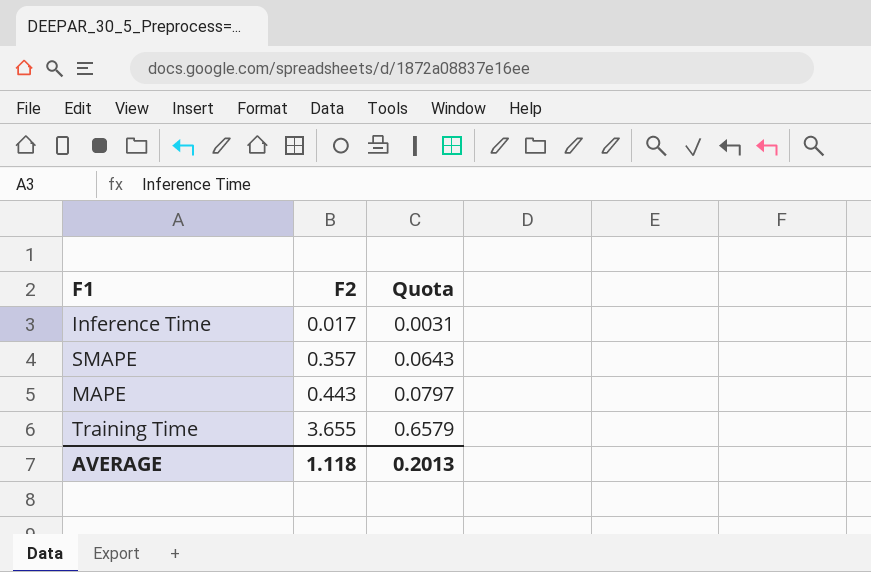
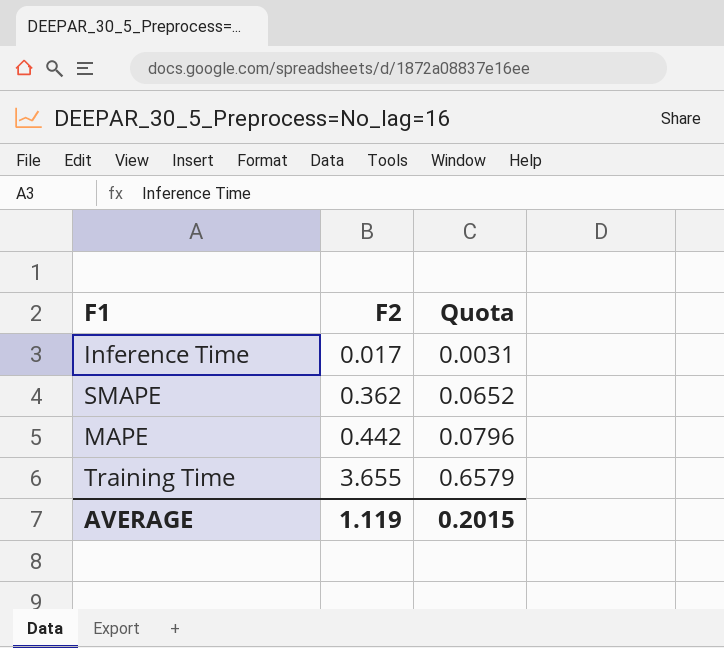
SMAPE | F2: 0.357 -> 0.362
SMAPE | Quota: 0.0643 -> 0.0652
MAPE | F2: 0.443 -> 0.442
MAPE | Quota: 0.0797 -> 0.0796
AVERAGE | F2: 1.118 -> 1.119
AVERAGE | Quota: 0.2013 -> 0.2015

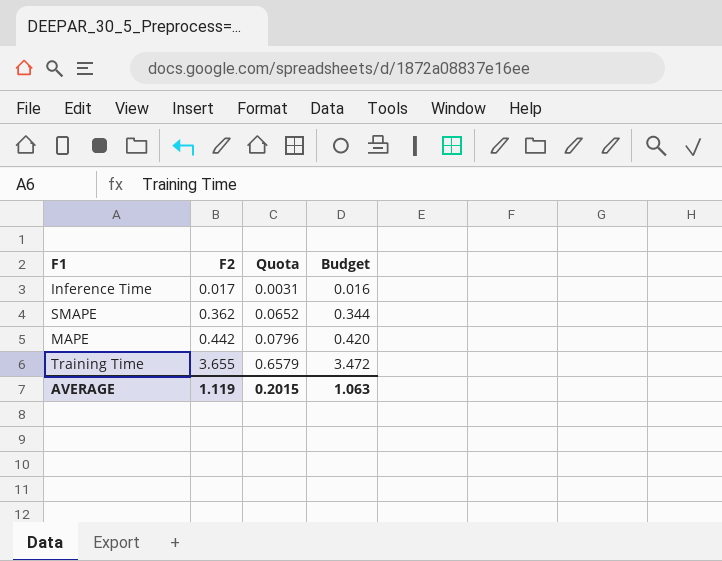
column Budget | formula: none -> [F2] * 0.95

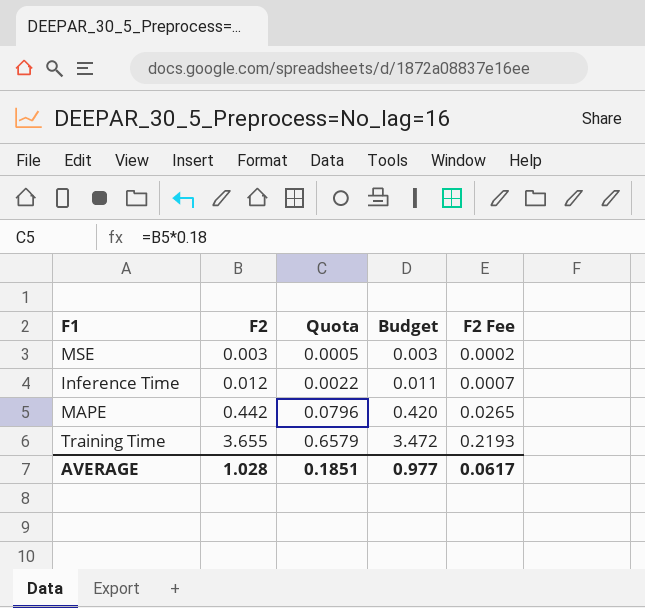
column F2 Fee | formula: none -> [F2] * 0.06
row SMAPE: 0.362 | 0.0652 | 0.344 -> none
row MSE: none -> 0.003 | 0.0005 | 0.003 | 0.0002
Inference Time | F2: 0.017 -> 0.012
Inference Time | Quota: 0.0031 -> 0.0022
Inference Time | Budget: 0.016 -> 0.011
AVERAGE | F2: 1.119 -> 1.028
AVERAGE | Quota: 0.2015 -> 0.1851
AVERAGE | Budget: 1.063 -> 0.977

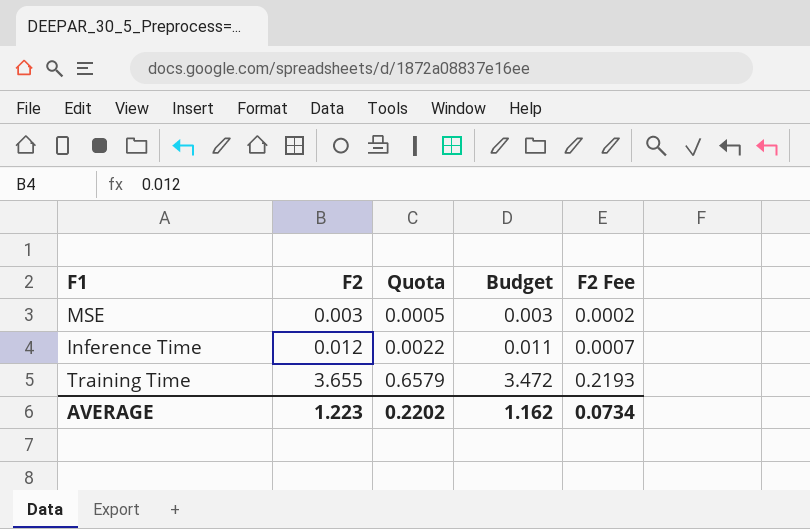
row MAPE: 0.442 | 0.0796 | 0.420 | 0.0265 -> none
AVERAGE | F2: 1.028 -> 1.223
AVERAGE | Quota: 0.1851 -> 0.2202
AVERAGE | Budget: 0.977 -> 1.162
AVERAGE | F2 Fee: 0.0617 -> 0.0734

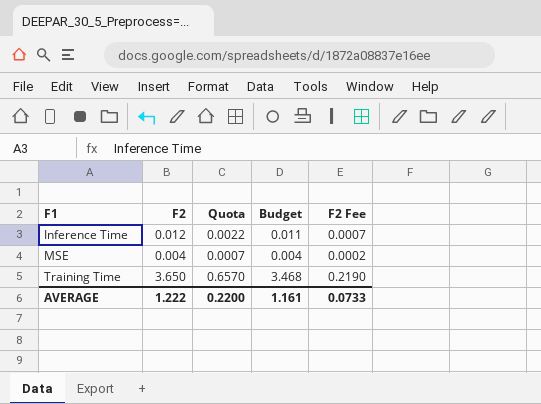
row order: F2 ascending -> F1 ascending
MSE | F2: 0.003 -> 0.004
MSE | Quota: 0.0005 -> 0.0007
MSE | Budget: 0.003 -> 0.004
Training Time | F2: 3.655 -> 3.650
Training Time | Quota: 0.6579 -> 0.6570
Training Time | Budget: 3.472 -> 3.468
Training Time | F2 Fee: 0.2193 -> 0.2190
AVERAGE | F2: 1.223 -> 1.222
AVERAGE | Quota: 0.2202 -> 0.2200
AVERAGE | Budget: 1.162 -> 1.161
AVERAGE | F2 Fee: 0.0734 -> 0.0733

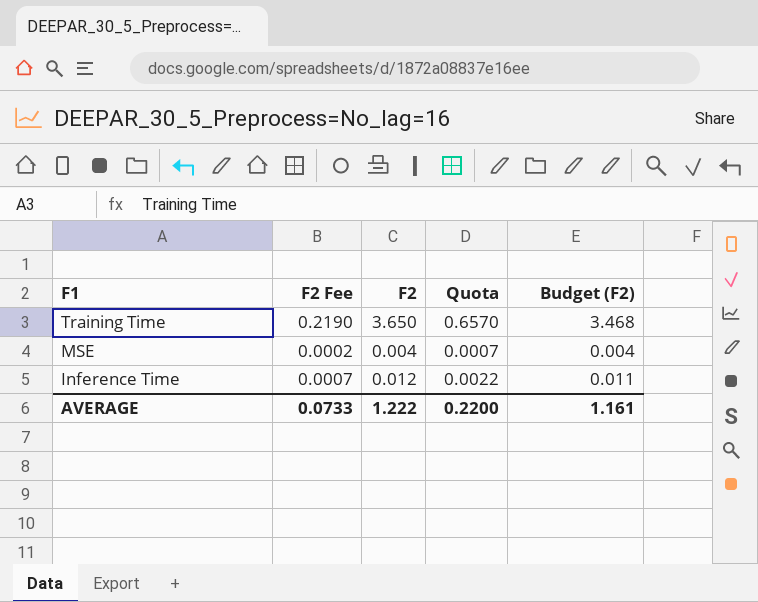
row order: F1 ascending -> F1 descending
column F2 Fee | position: 5 -> 2
column name: Budget -> Budget (F2)

